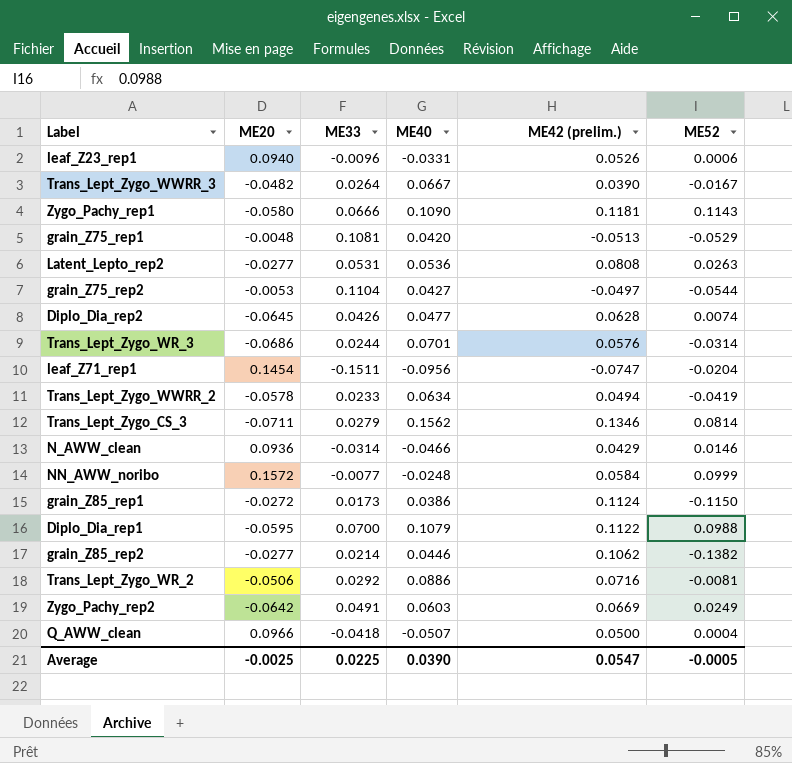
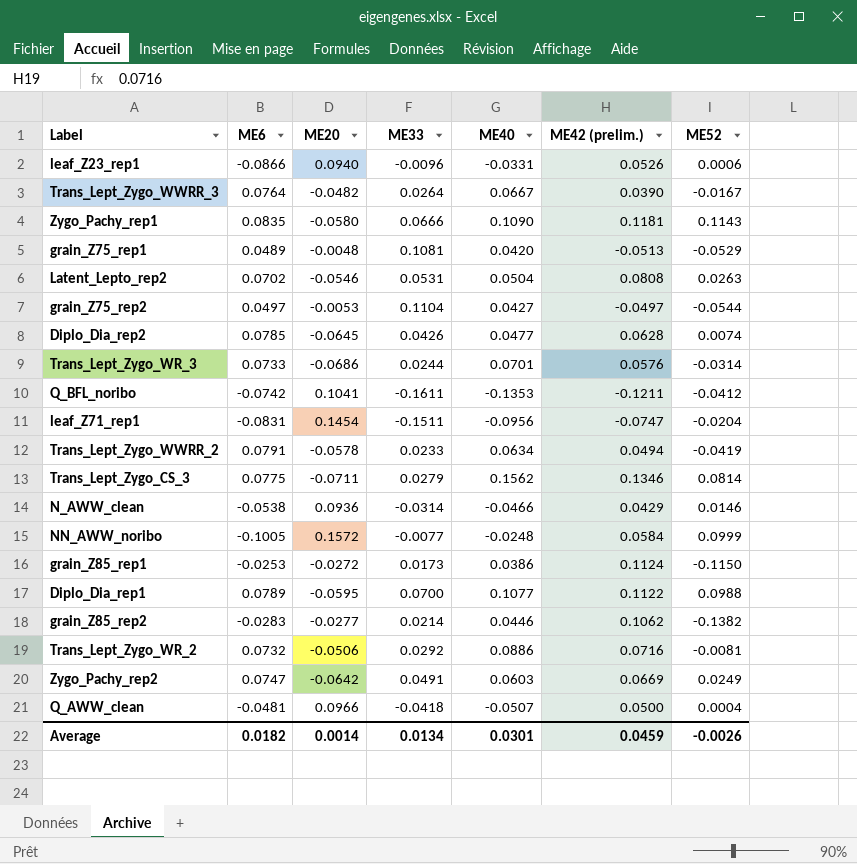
column ME6 | position: none -> 2
Latent_Lepto_rep2 | ME20: -0.0277 -> -0.0546
Latent_Lepto_rep2 | ME40: 0.0536 -> 0.0504
row Q_BFL_noribo: none -> -0.0742 | 0.1041 | -0.1611 | -0.1353 | -0.1211 | -0.0412
Diplo_Dia_rep1 | ME40: 0.1079 -> 0.1077
Average | ME20: -0.0025 -> 0.0014
Average | ME33: 0.0225 -> 0.0134
Average | ME40: 0.0390 -> 0.0301
Average | ME42 (prelim.): 0.0547 -> 0.0459
Average | ME52: -0.0005 -> -0.0026

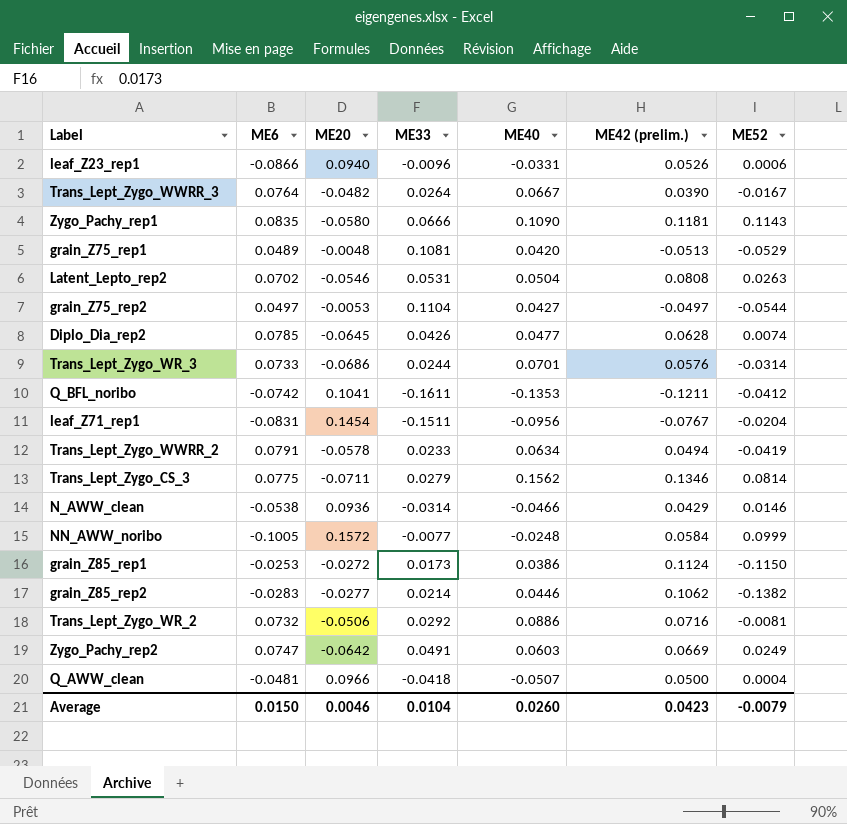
row Diplo_Dia_rep1: 0.0789 | -0.0595 | 0.0700 | 0.1077 | 0.1122 | 0.0988 -> none
leaf_Z71_rep1 | ME42 (prelim.): -0.0747 -> -0.0767
Average | ME6: 0.0182 -> 0.0150
Average | ME20: 0.0014 -> 0.0046
Average | ME33: 0.0134 -> 0.0104
Average | ME40: 0.0301 -> 0.0260
Average | ME42 (prelim.): 0.0459 -> 0.0423
Average | ME52: -0.0026 -> -0.0079

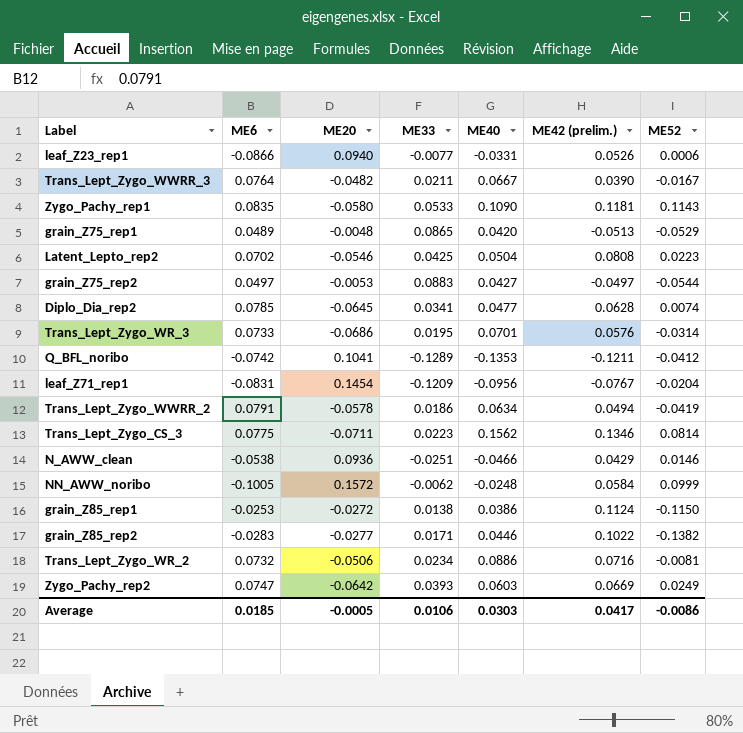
row Q_AWW_clean: -0.0481 | 0.0966 | -0.0418 | -0.0507 | 0.0500 | 0.0004 -> none
leaf_Z23_rep1 | ME33: -0.0096 -> -0.0077
Trans_Lept_Zygo_WWRR_3 | ME33: 0.0264 -> 0.0211
Zygo_Pachy_rep1 | ME33: 0.0666 -> 0.0533
grain_Z75_rep1 | ME33: 0.1081 -> 0.0865
Latent_Lepto_rep2 | ME33: 0.0531 -> 0.0425
Latent_Lepto_rep2 | ME52: 0.0263 -> 0.0223
grain_Z75_rep2 | ME33: 0.1104 -> 0.0883
Diplo_Dia_rep2 | ME33: 0.0426 -> 0.0341
Trans_Lept_Zygo_WR_3 | ME33: 0.0244 -> 0.0195
Q_BFL_noribo | ME33: -0.1611 -> -0.1289
leaf_Z71_rep1 | ME33: -0.1511 -> -0.1209
Trans_Lept_Zygo_WWRR_2 | ME33: 0.0233 -> 0.0186
Trans_Lept_Zygo_CS_3 | ME33: 0.0279 -> 0.0223
N_AWW_clean | ME33: -0.0314 -> -0.0251
NN_AWW_noribo | ME33: -0.0077 -> -0.0062
grain_Z85_rep1 | ME33: 0.0173 -> 0.0138
grain_Z85_rep2 | ME33: 0.0214 -> 0.0171
grain_Z85_rep2 | ME42 (prelim.): 0.1062 -> 0.1022
Trans_Lept_Zygo_WR_2 | ME33: 0.0292 -> 0.0234
Zygo_Pachy_rep2 | ME33: 0.0491 -> 0.0393
Average | ME6: 0.0150 -> 0.0185
Average | ME20: 0.0046 -> -0.0005
Average | ME33: 0.0104 -> 0.0106
Average | ME40: 0.0260 -> 0.0303
Average | ME42 (prelim.): 0.0423 -> 0.0417
Average | ME52: -0.0079 -> -0.0086

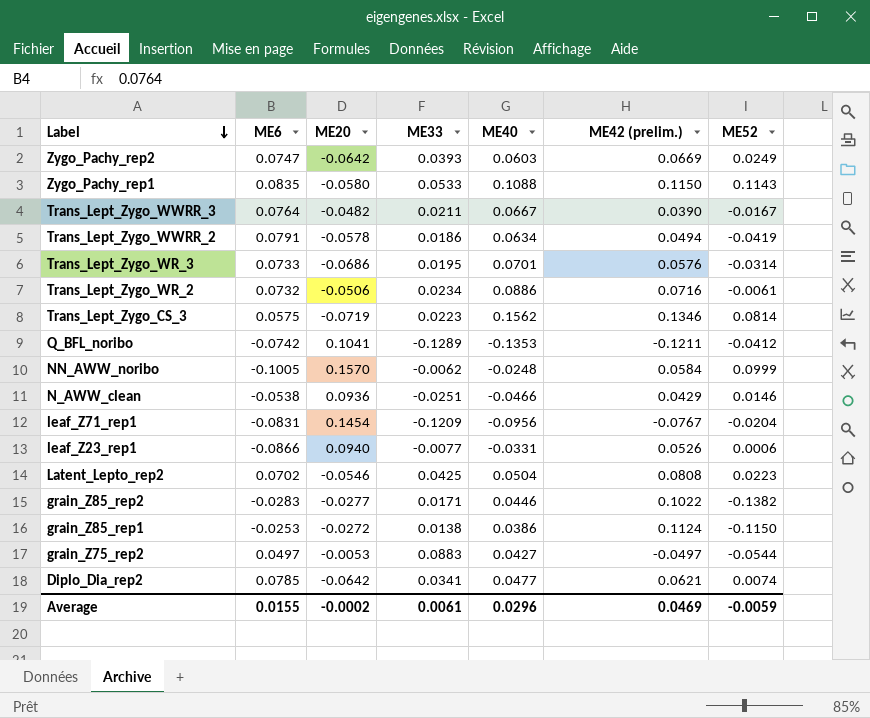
row order: none -> Label descending
row grain_Z75_rep1: 0.0489 | -0.0048 | 0.0865 | 0.0420 | -0.0513 | -0.0529 -> none
Zygo_Pachy_rep1 | ME40: 0.1090 -> 0.1088
Zygo_Pachy_rep1 | ME42 (prelim.): 0.1181 -> 0.1150
Trans_Lept_Zygo_WR_2 | ME52: -0.0081 -> -0.0061
Trans_Lept_Zygo_CS_3 | ME6: 0.0775 -> 0.0575
Trans_Lept_Zygo_CS_3 | ME20: -0.0711 -> -0.0719
NN_AWW_noribo | ME20: 0.1572 -> 0.1570
Diplo_Dia_rep2 | ME20: -0.0645 -> -0.0642
Diplo_Dia_rep2 | ME42 (prelim.): 0.0628 -> 0.0621
Average | ME6: 0.0185 -> 0.0155
Average | ME20: -0.0005 -> -0.0002
Average | ME33: 0.0106 -> 0.0061
Average | ME40: 0.0303 -> 0.0296
Average | ME42 (prelim.): 0.0417 -> 0.0469
Average | ME52: -0.0086 -> -0.0059

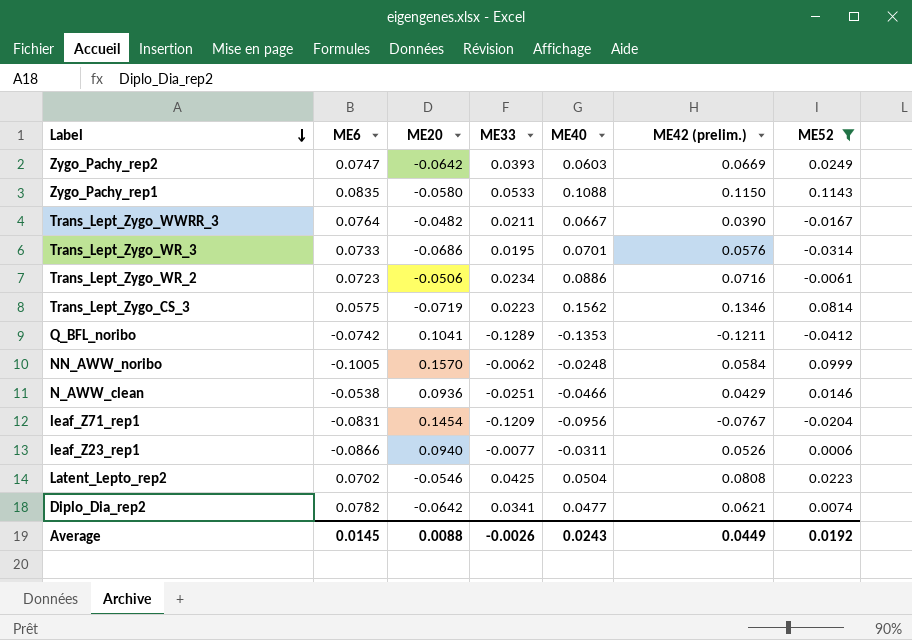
filter: none -> ME52 >= -0.0412
Trans_Lept_Zygo_WR_2 | ME6: 0.0732 -> 0.0723
leaf_Z23_rep1 | ME40: -0.0331 -> -0.0311
Diplo_Dia_rep2 | ME6: 0.0785 -> 0.0782
Average | ME6: 0.0155 -> 0.0145
Average | ME20: -0.0002 -> 0.0088
Average | ME33: 0.0061 -> -0.0026
Average | ME40: 0.0296 -> 0.0243
Average | ME42 (prelim.): 0.0469 -> 0.0449
Average | ME52: -0.0059 -> 0.0192

